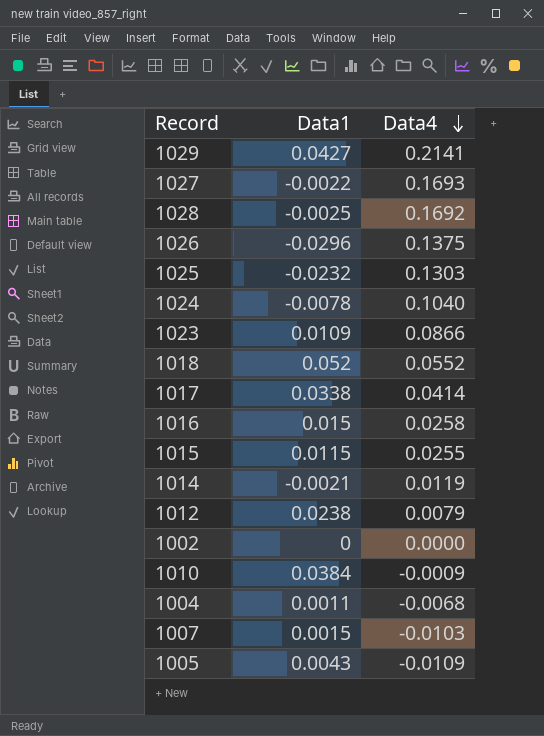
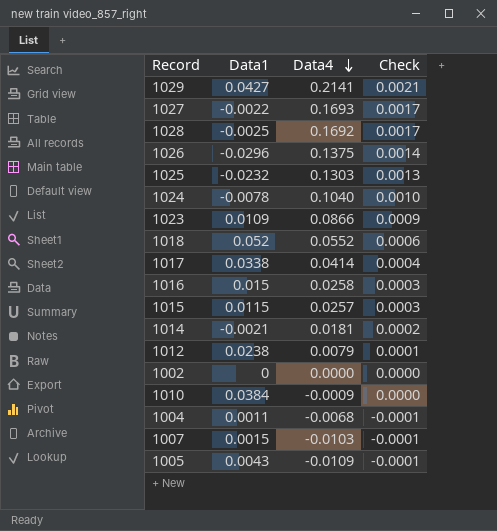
column Check | formula: none -> [Data4] * 0.01
1015 | Data4: 0.0255 -> 0.0257
1014 | Data4: 0.0119 -> 0.0181

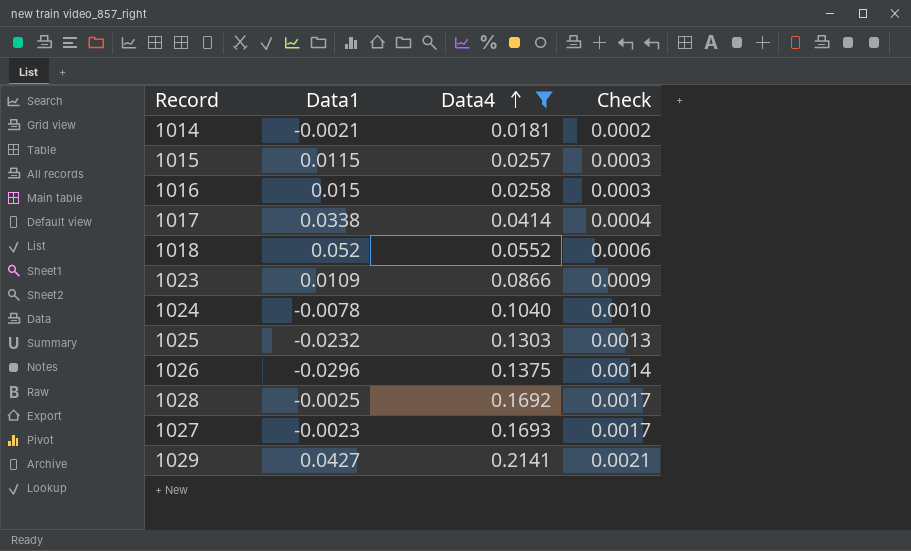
filter: none -> Data4 >= 0.0181
row order: Data4 descending -> Data4 ascending
1027 | Data1: -0.0022 -> -0.0023

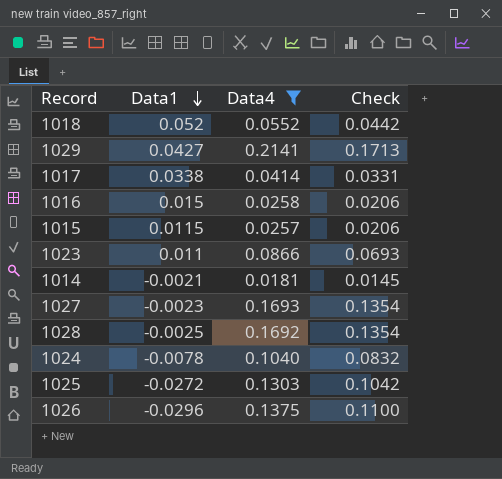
row order: Data4 ascending -> Data1 descending
column Check | formula: [Data4] * 0.01 -> [Data4] * 0.8
1023 | Data1: 0.0109 -> 0.011
1025 | Data1: -0.0232 -> -0.0272

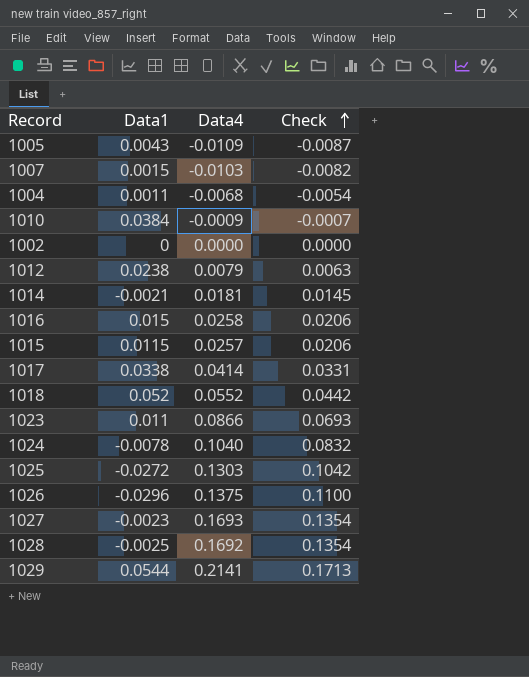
filter: Data4 >= 0.0181 -> none
row order: Data1 descending -> Check ascending
1029 | Data1: 0.0427 -> 0.0544

